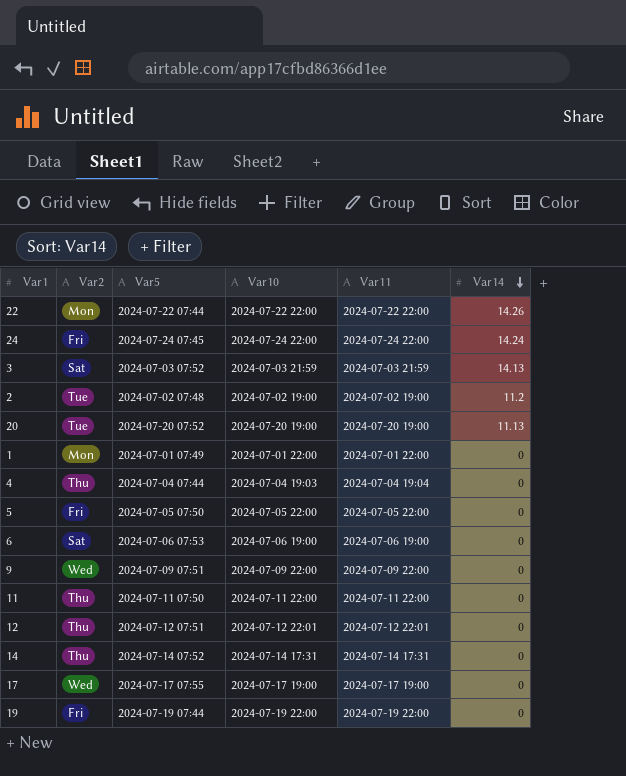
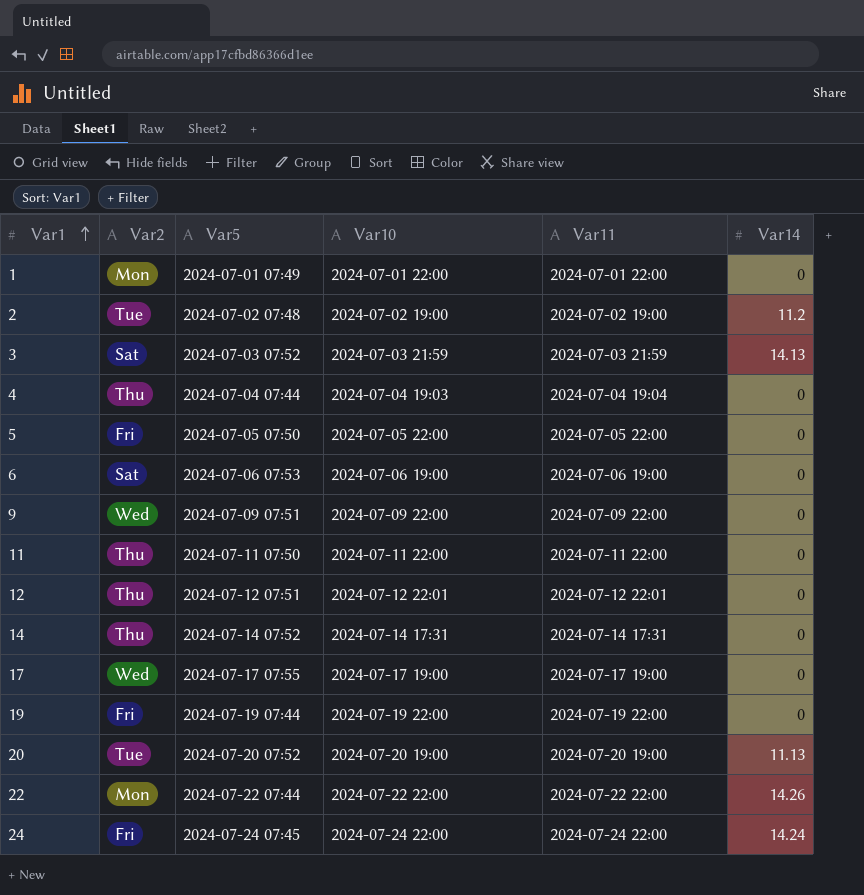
row order: Var14 descending -> Var1 ascending

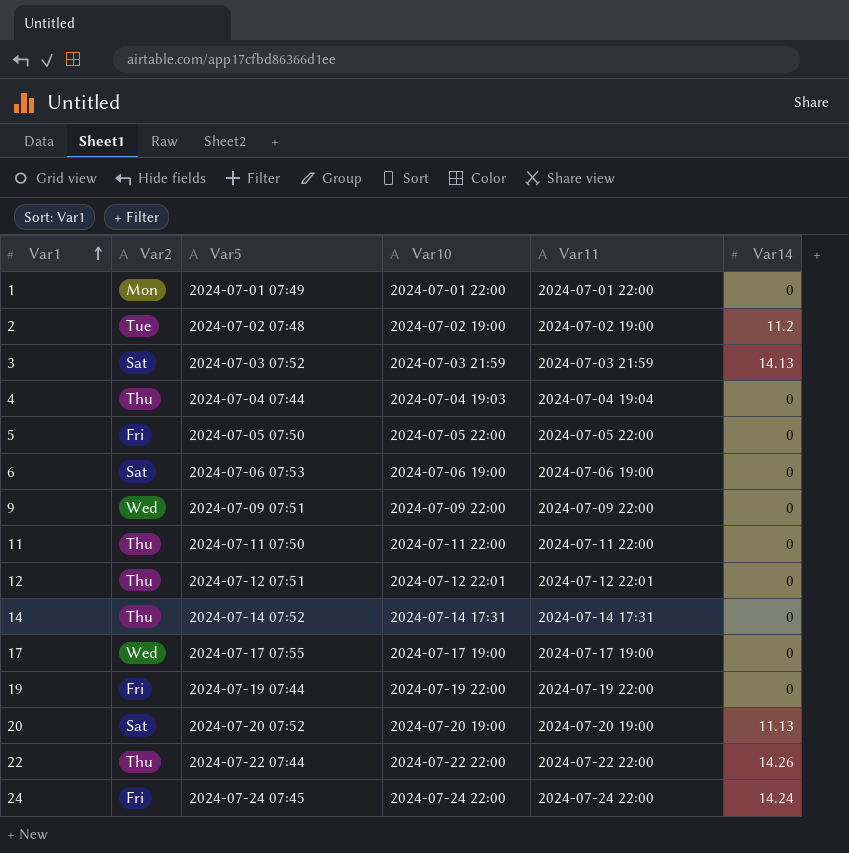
20 | Var2: Tue -> Sat
22 | Var2: Mon -> Thu

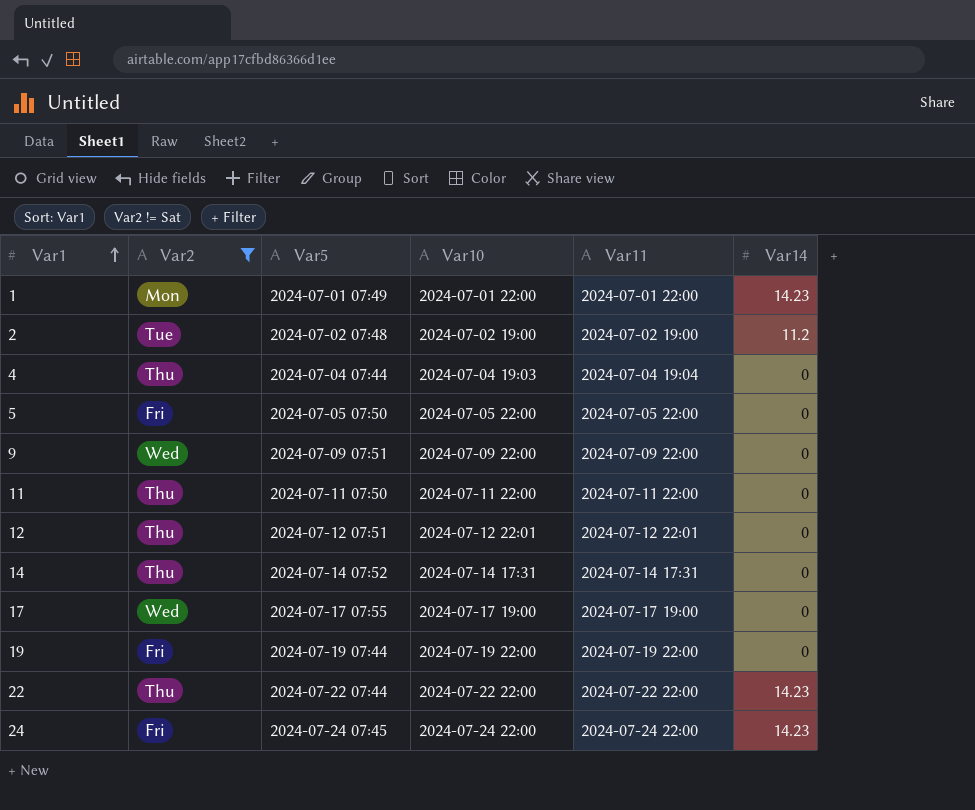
filter: none -> Var2 != Sat
1 | Var14: 0 -> 14.23
22 | Var14: 14.26 -> 14.23
24 | Var14: 14.24 -> 14.23

